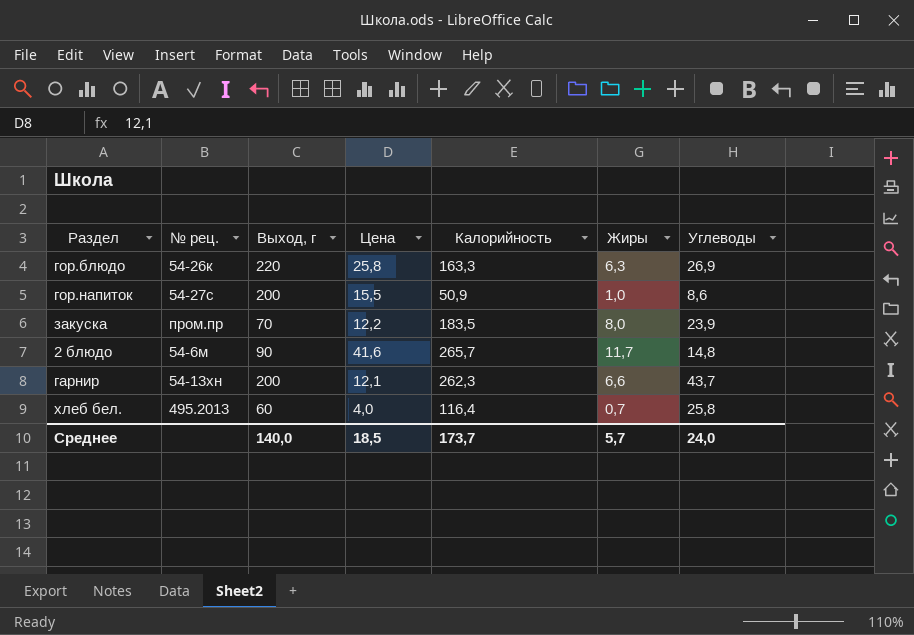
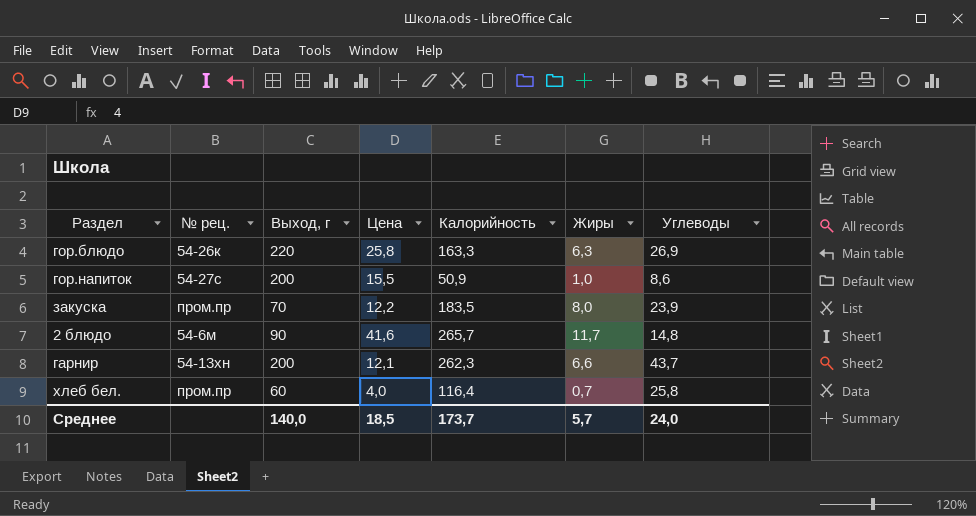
хлеб бел. | № рец.: 495.2013 -> пром.пр

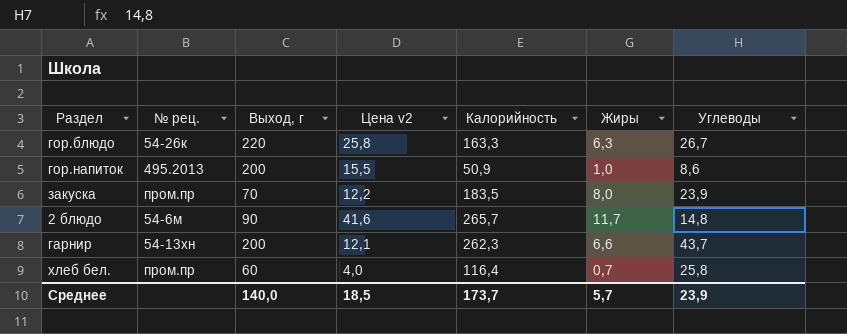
column name: Цена -> Цена v2
гор.блюдо | Углеводы: 26,9 -> 26,7
гор.напиток | № рец.: 54-27с -> 495.2013
Среднее | Углеводы: 24,0 -> 23,9

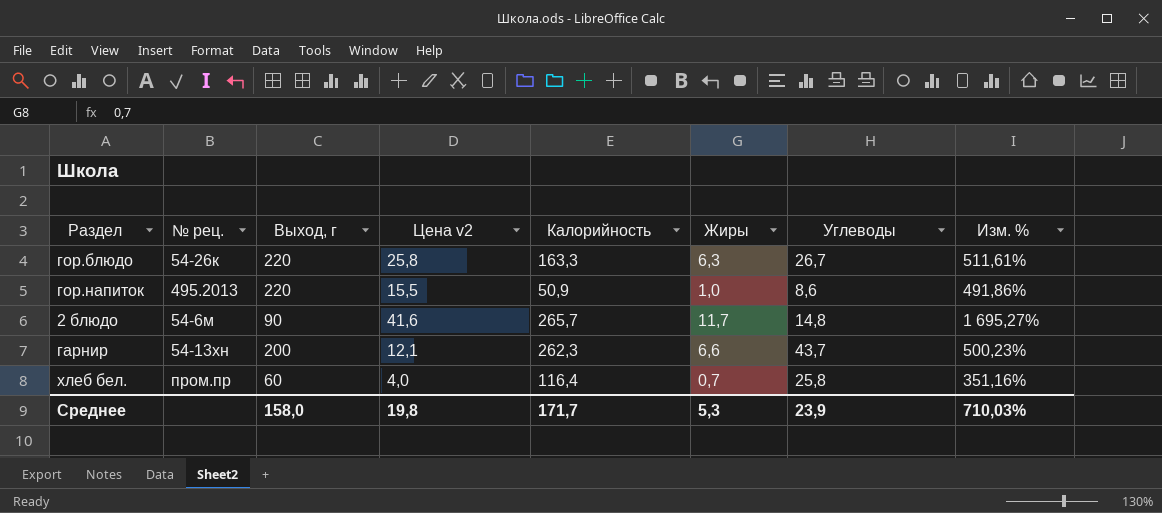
column Изм. % | formula: none -> ([Калорийность] - [Углеводы]) / [Углеводы]
row закуска: пром.пр | 70 | 12,2 | 183,5 | 8,0 | 23,9 -> none
гор.напиток | Выход, г: 200 -> 220
Среднее | Выход, г: 140,0 -> 158,0
Среднее | Цена v2: 18,5 -> 19,8
Среднее | Калорийность: 173,7 -> 171,7
Среднее | Жиры: 5,7 -> 5,3

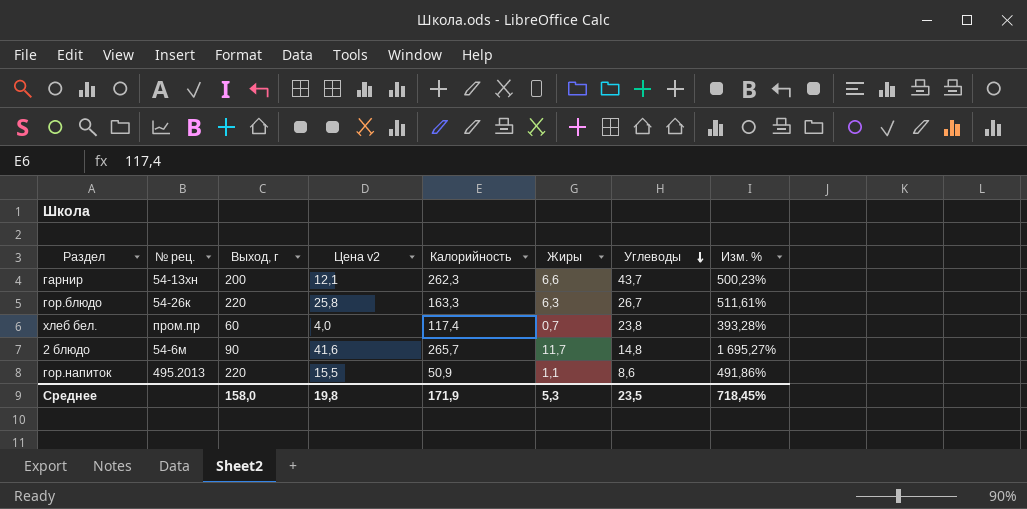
row order: none -> Углеводы descending
хлеб бел. | Калорийность: 116,4 -> 117,4
хлеб бел. | Углеводы: 25,8 -> 23,8
хлеб бел. | Изм. %: 351,16% -> 393,28%
гор.напиток | Жиры: 1,0 -> 1,1
Среднее | Калорийность: 171,7 -> 171,9
Среднее | Углеводы: 23,9 -> 23,5
Среднее | Изм. %: 710,03% -> 718,45%

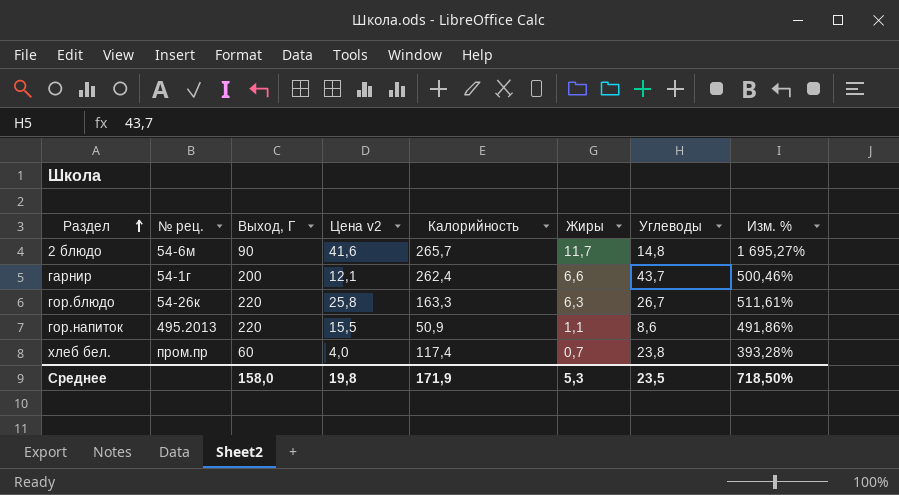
row order: Углеводы descending -> Раздел ascending
column name: Выход, г -> Выход, Г
гарнир | № рец.: 54-13хн -> 54-1г
гарнир | Калорийность: 262,3 -> 262,4
гарнир | Изм. %: 500,23% -> 500,46%
Среднее | Изм. %: 718,45% -> 718,50%

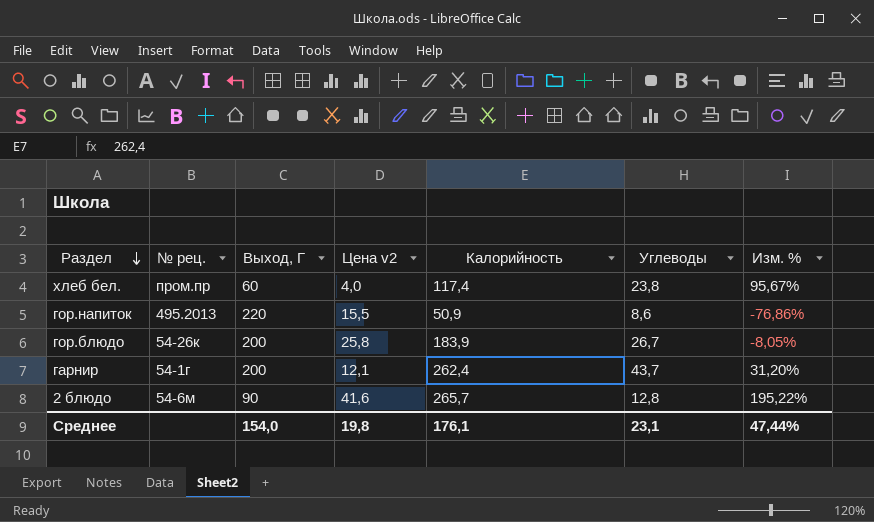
row order: Раздел ascending -> Раздел descending
column Жиры | position: 6 -> none
column Изм. % | formula: ([Калорийность] - [Углеводы]) / [Углеводы] -> ([Калорийность] - [Выход, Г]) / [Выход, Г]
гор.блюдо | Выход, Г: 220 -> 200
гор.блюдо | Калорийность: 163,3 -> 183,9
2 блюдо | Углеводы: 14,8 -> 12,8
Среднее | Выход, Г: 158,0 -> 154,0
Среднее | Калорийность: 171,9 -> 176,1
Среднее | Углеводы: 23,5 -> 23,1
Среднее | Изм. %: 718,50% -> 47,44%

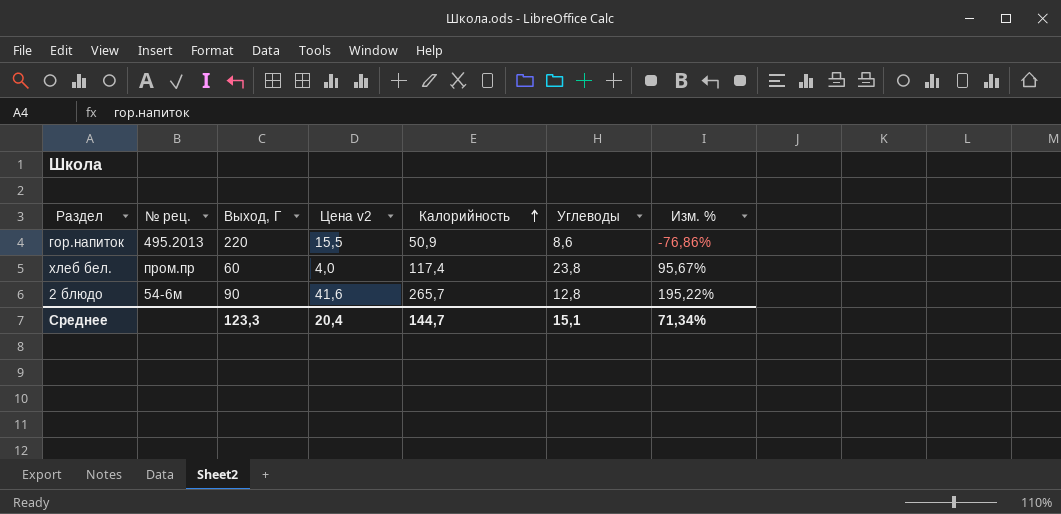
row order: Раздел descending -> Калорийность ascending
row гор.блюдо: 54-26к | 200 | 25,8 | 183,9 | 26,7 | -8,05% -> none
row гарнир: 54-1г | 200 | 12,1 | 262,4 | 43,7 | 31,20% -> none
Среднее | Выход, Г: 154,0 -> 123,3
Среднее | Цена v2: 19,8 -> 20,4
Среднее | Калорийность: 176,1 -> 144,7
Среднее | Углеводы: 23,1 -> 15,1
Среднее | Изм. %: 47,44% -> 71,34%

